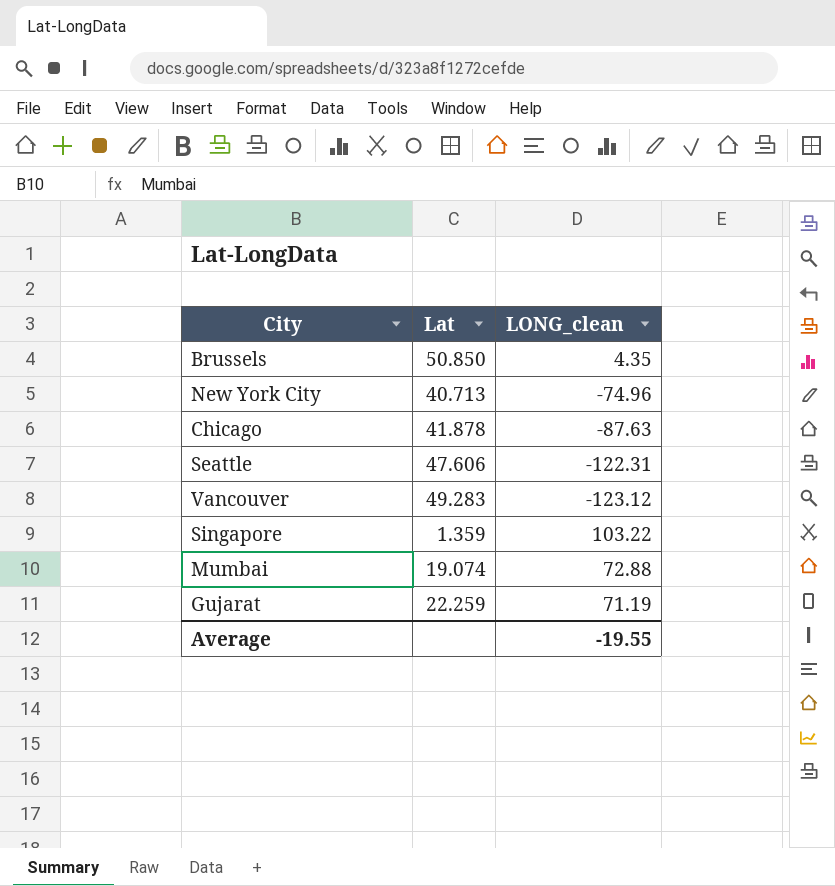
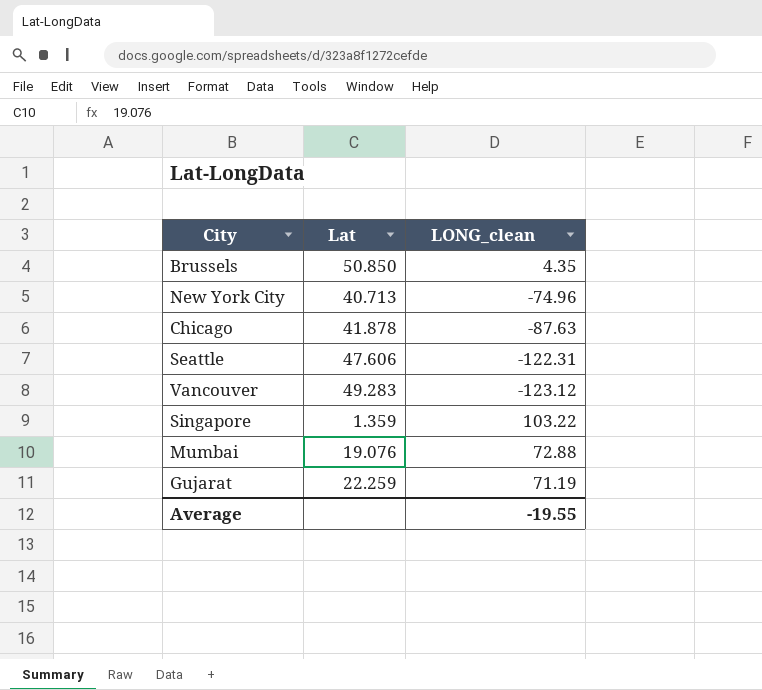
Mumbai | Lat: 19.074 -> 19.076

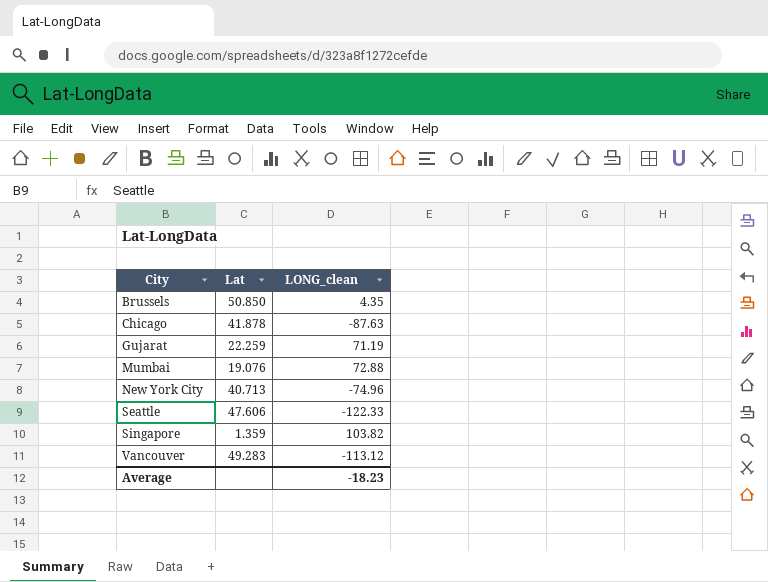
row order: none -> City ascending
Seattle | LONG_clean: -122.31 -> -122.33
Singapore | LONG_clean: 103.22 -> 103.82
Vancouver | LONG_clean: -123.12 -> -113.12
Average | LONG_clean: -19.55 -> -18.23

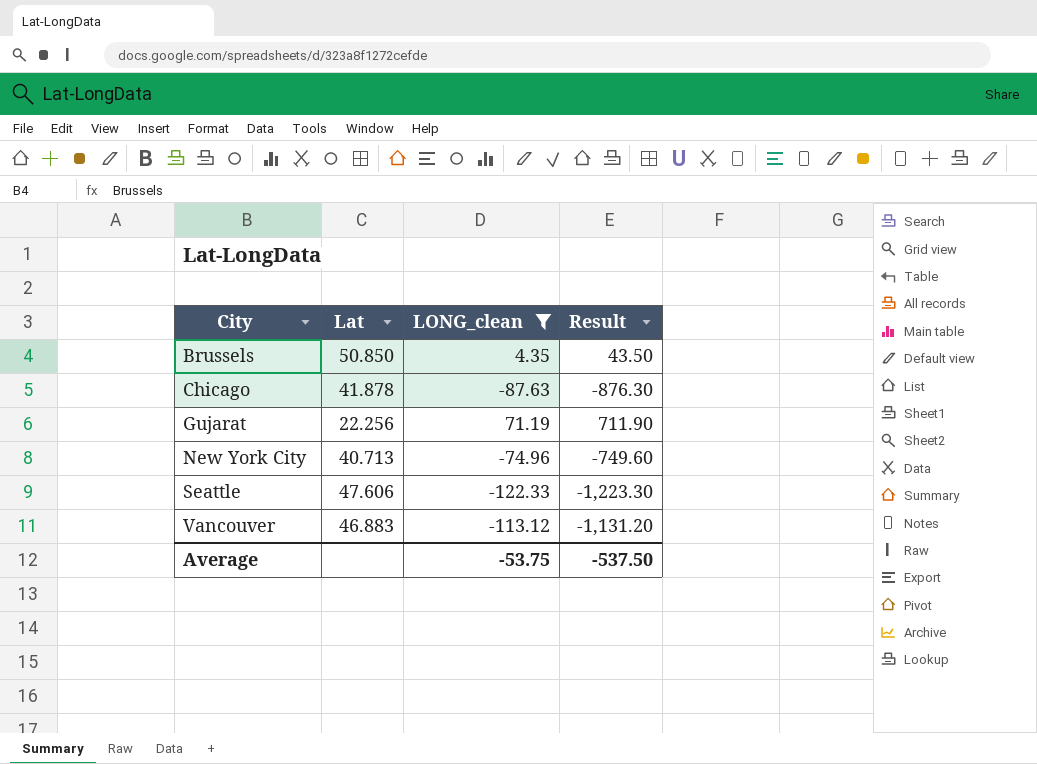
filter: none -> LONG_clean <= 71.19
column Result | formula: none -> [LONG_clean] * 10
Gujarat | Lat: 22.259 -> 22.256
Vancouver | Lat: 49.283 -> 46.883
Average | LONG_clean: -18.23 -> -53.75

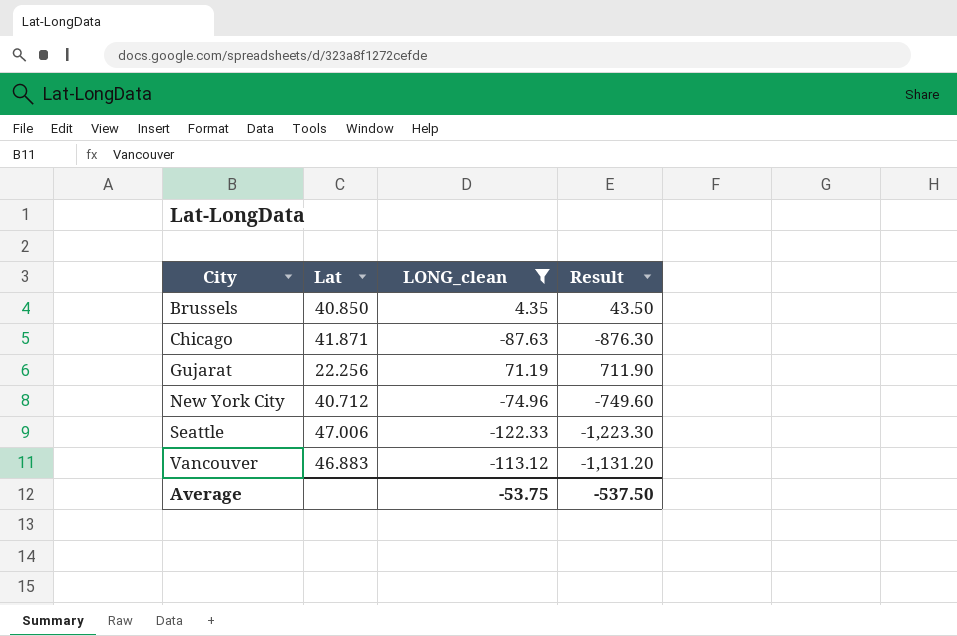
Brussels | Lat: 50.850 -> 40.850
Chicago | Lat: 41.878 -> 41.871
New York City | Lat: 40.713 -> 40.712
Seattle | Lat: 47.606 -> 47.006

